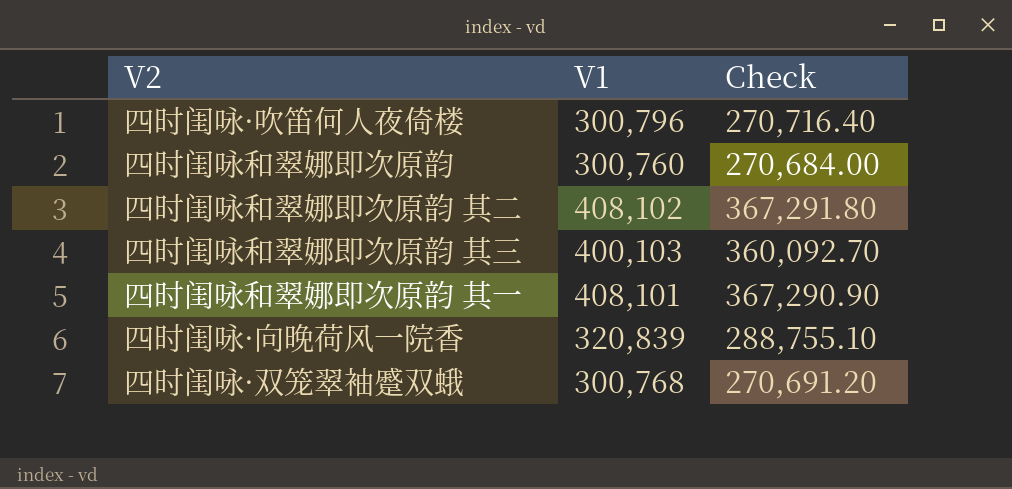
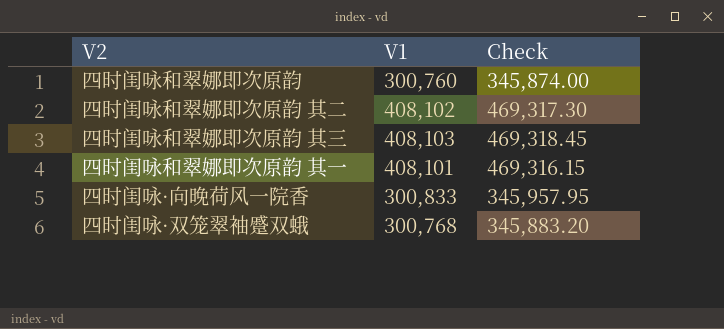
column Check | formula: [V1] * 0.9 -> [V1] * 1.15
row 四时闺咏·吹笛何人夜倚楼: 300,796 | 270,716.40 -> none
四时闺咏和翠娜即次原韵 其三 | V1: 400,103 -> 408,103
四时闺咏·向晚荷风一院香 | V1: 320,839 -> 300,833

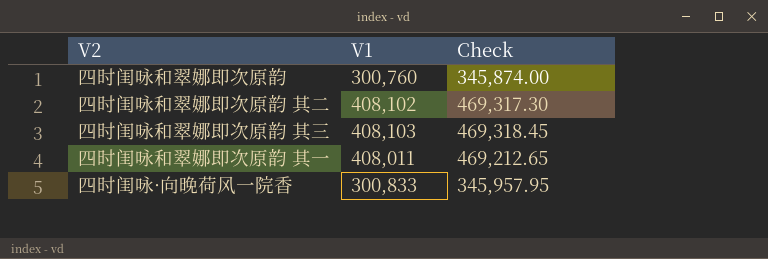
row 四时闺咏·双笼翠袖蹙双蛾: 300,768 | 345,883.20 -> none
四时闺咏和翠娜即次原韵 其一 | V1: 408,101 -> 408,011
四时闺咏和翠娜即次原韵 其一 | Check: 469,316.15 -> 469,212.65

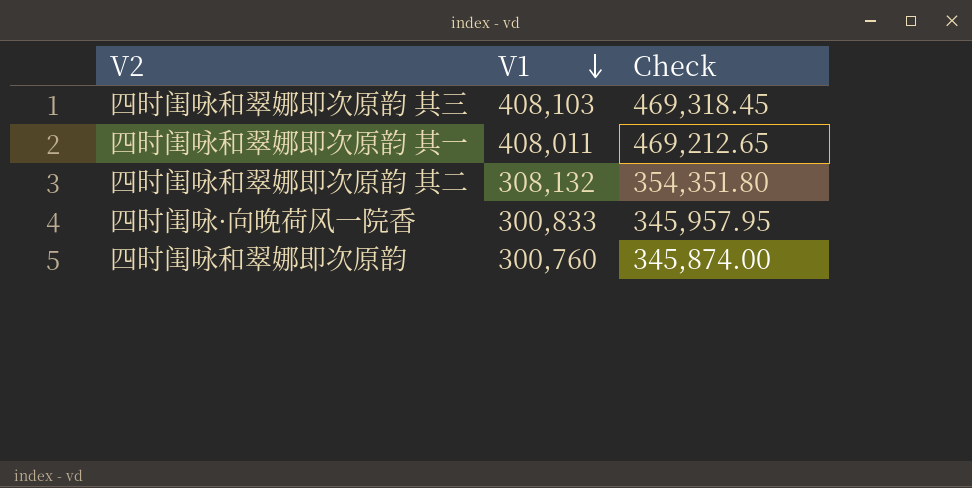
row order: none -> V1 descending
四时闺咏和翠娜即次原韵 其二 | V1: 408,102 -> 308,132
四时闺咏和翠娜即次原韵 其二 | Check: 469,317.30 -> 354,351.80

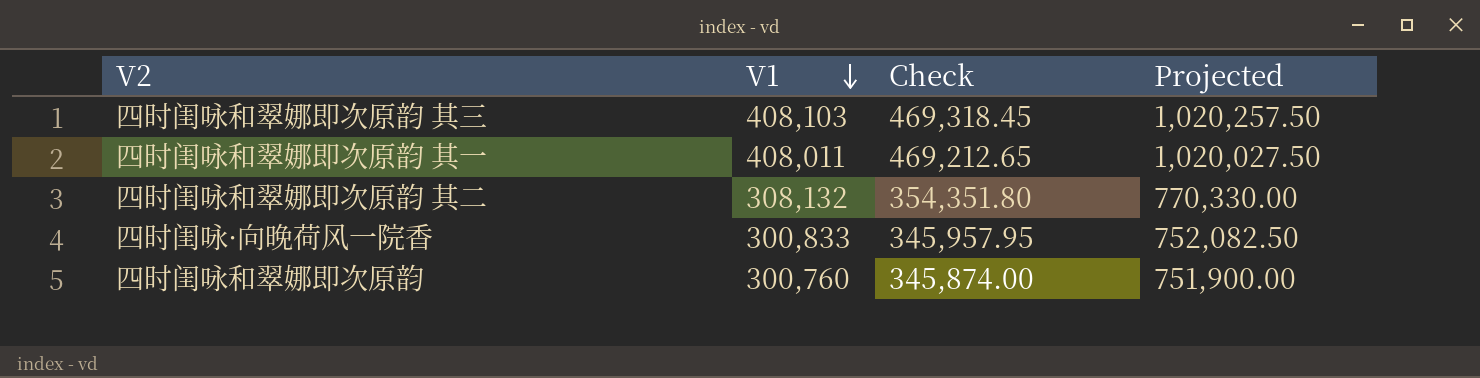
column Projected | formula: none -> [V1] * 2.5

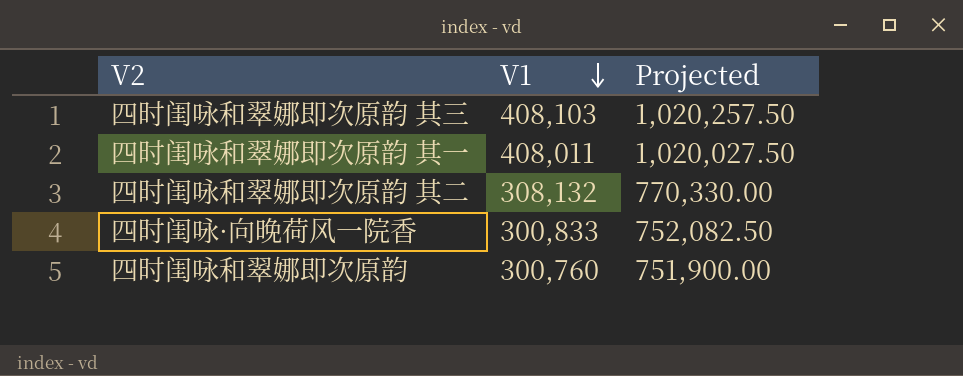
column Check | formula: [V1] * 1.15 -> none

